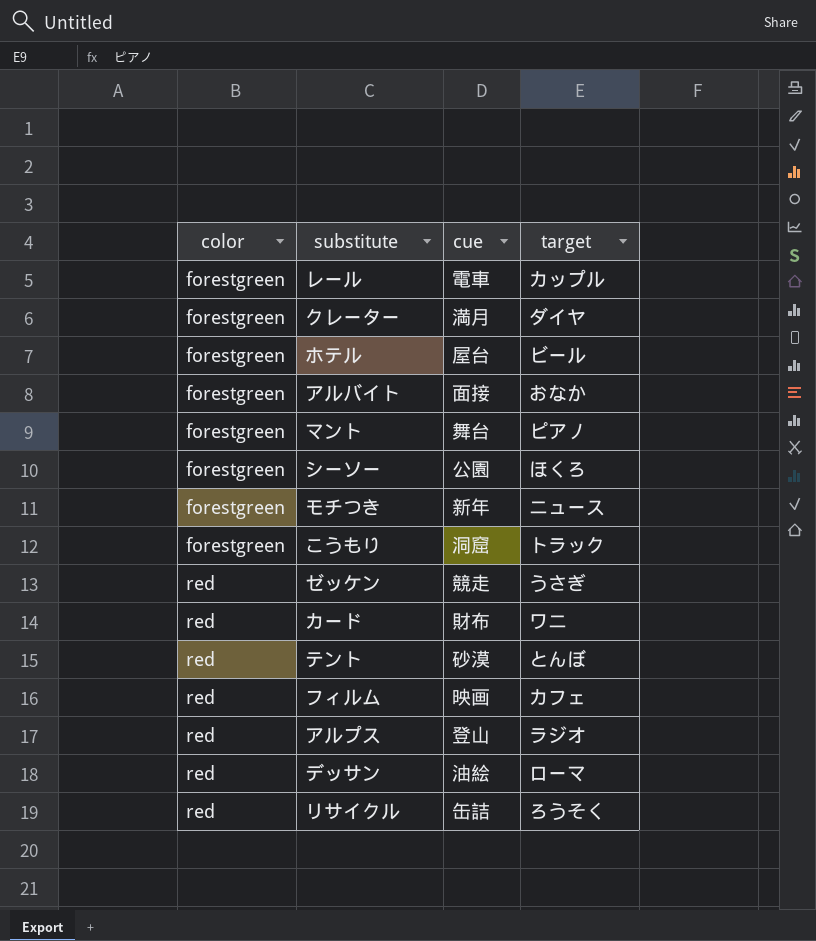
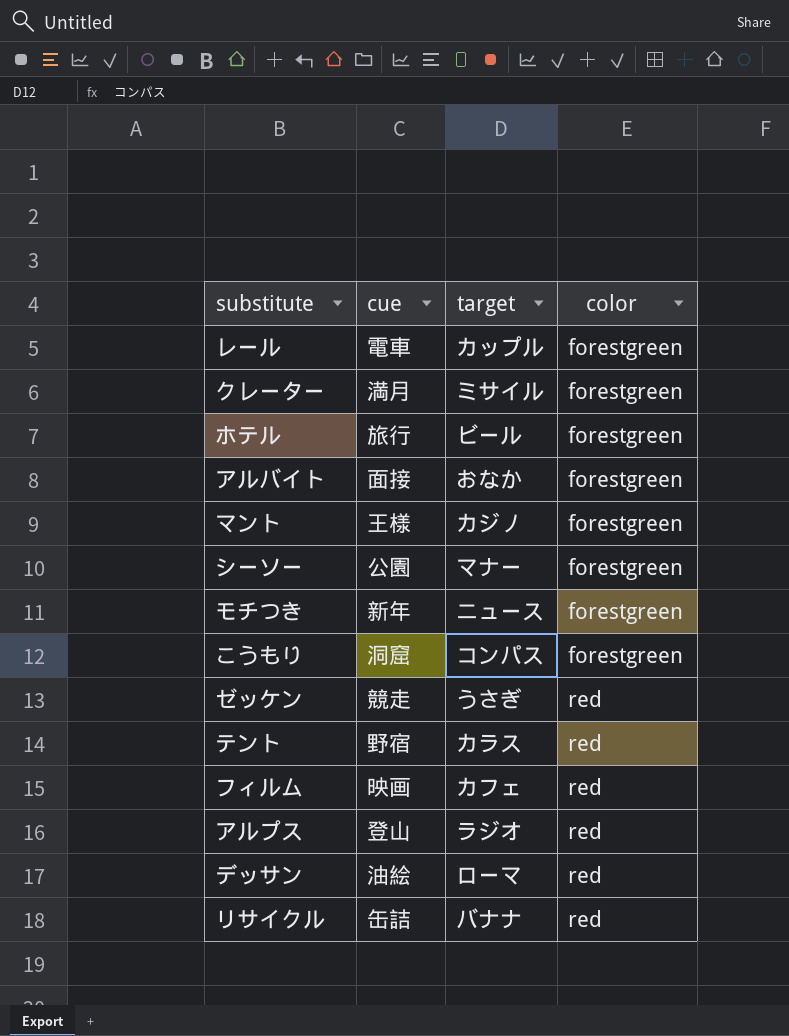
column color | position: 1 -> 4
row カード: red | 財布 | ワニ -> none
クレーター | target: ダイヤ -> ミサイル
ホテル | cue: 屋台 -> 旅行
マント | cue: 舞台 -> 王様
マント | target: ピアノ -> カジノ
シーソー | target: ほくろ -> マナー
こうもり | target: トラック -> コンパス
テント | cue: 砂漠 -> 野宿
テント | target: とんぼ -> カラス
リサイクル | target: ろうそく -> バナナ

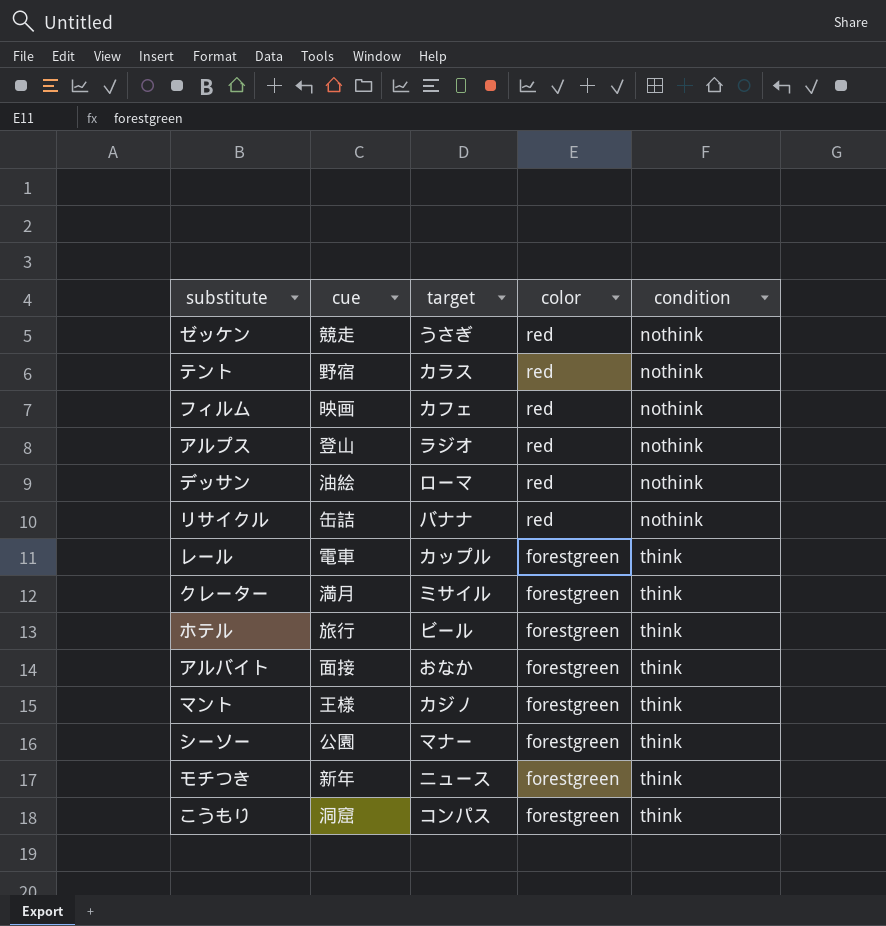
row order: color ascending -> color descending
column condition | position: none -> 5

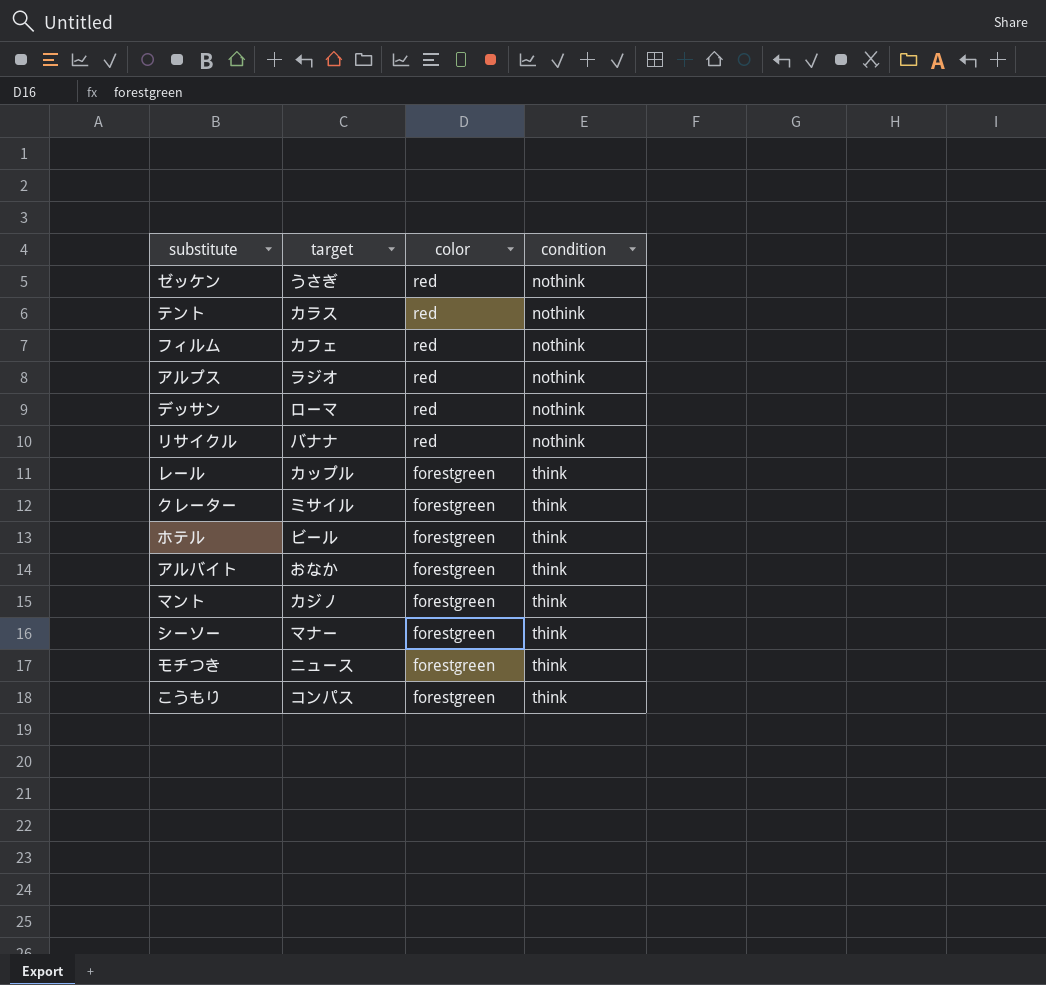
column cue | position: 2 -> none

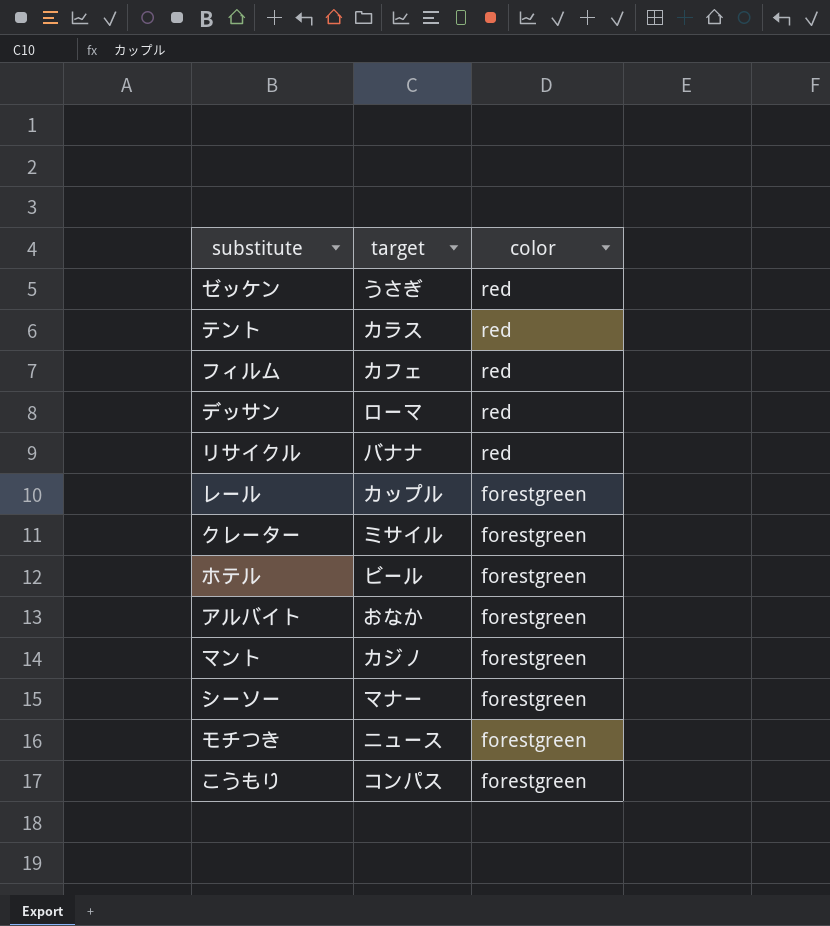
column condition | position: 4 -> none
row アルプス: ラジオ | red | nothink -> none

